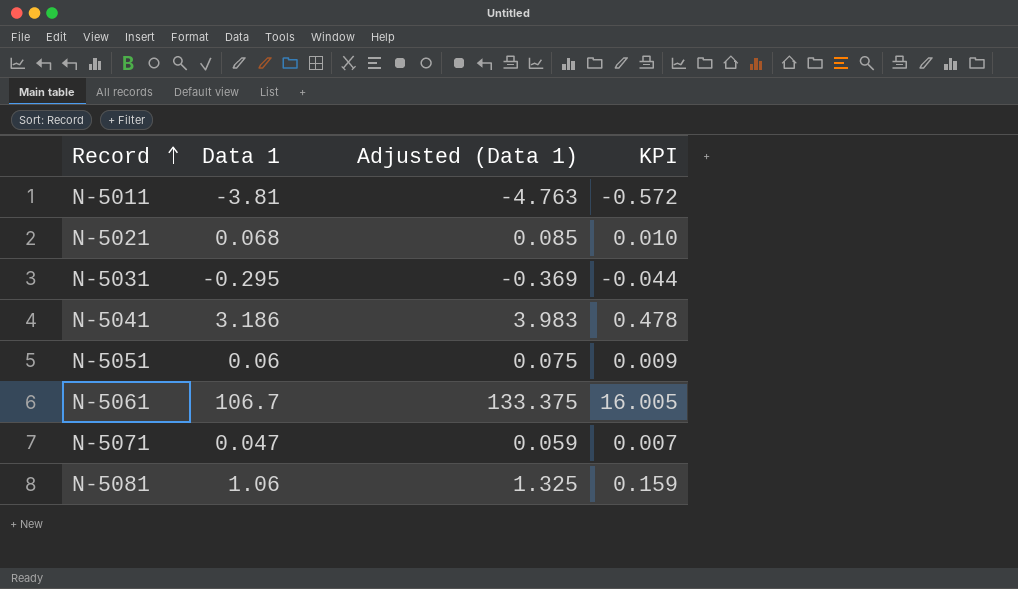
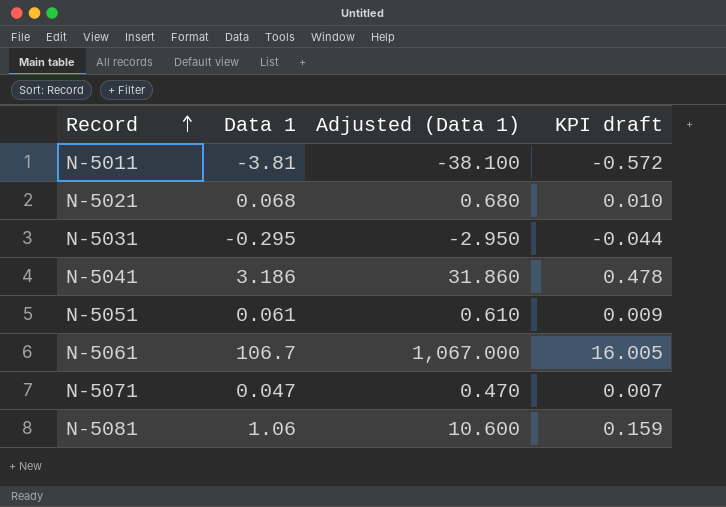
column Adjusted (Data 1) | formula: [Data 1] * 1.25 -> [Data 1] * 10
column name: KPI -> KPI draft
N-5051 | Data 1: 0.06 -> 0.061

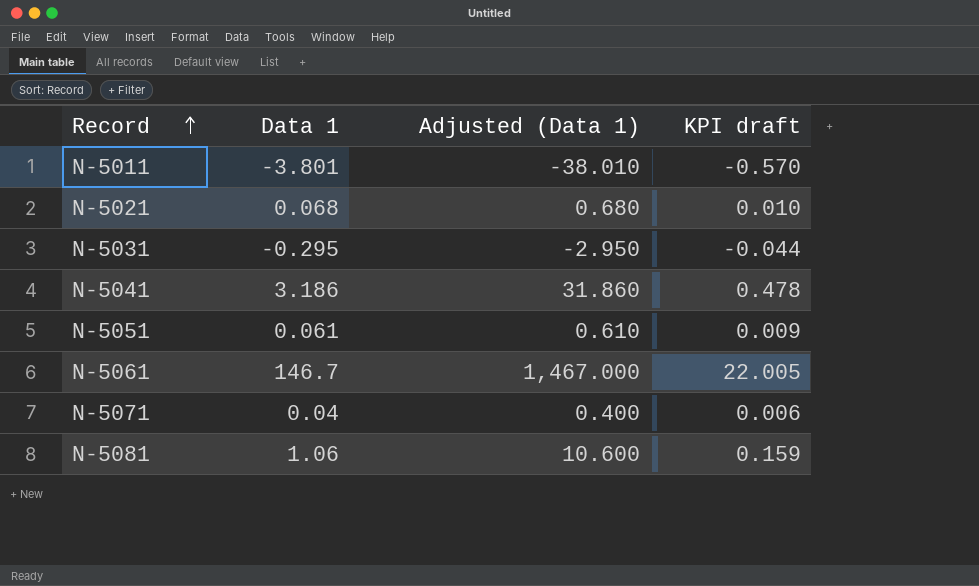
N-5011 | Data 1: -3.81 -> -3.801
N-5011 | Adjusted (Data 1): -38.100 -> -38.010
N-5011 | KPI draft: -0.572 -> -0.570
N-5061 | Data 1: 106.7 -> 146.7
N-5061 | Adjusted (Data 1): 1,067.000 -> 1,467.000
N-5061 | KPI draft: 16.005 -> 22.005
N-5071 | Data 1: 0.047 -> 0.04
N-5071 | Adjusted (Data 1): 0.470 -> 0.400
N-5071 | KPI draft: 0.007 -> 0.006

